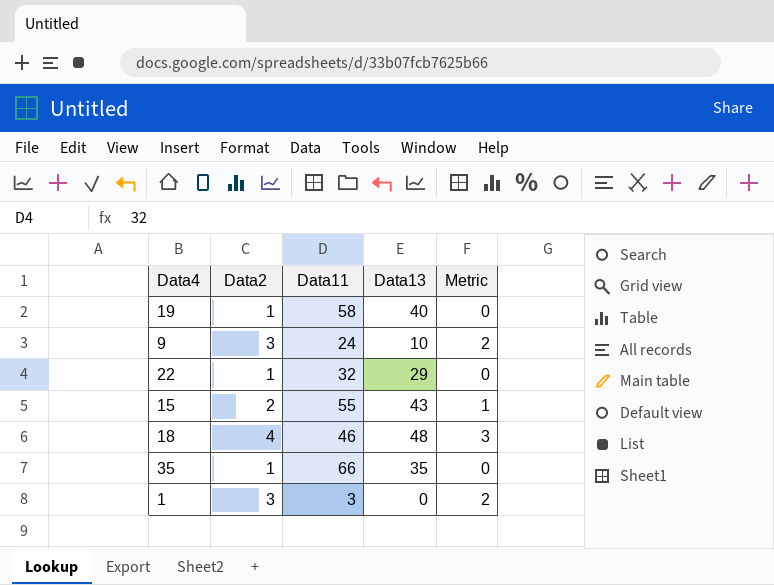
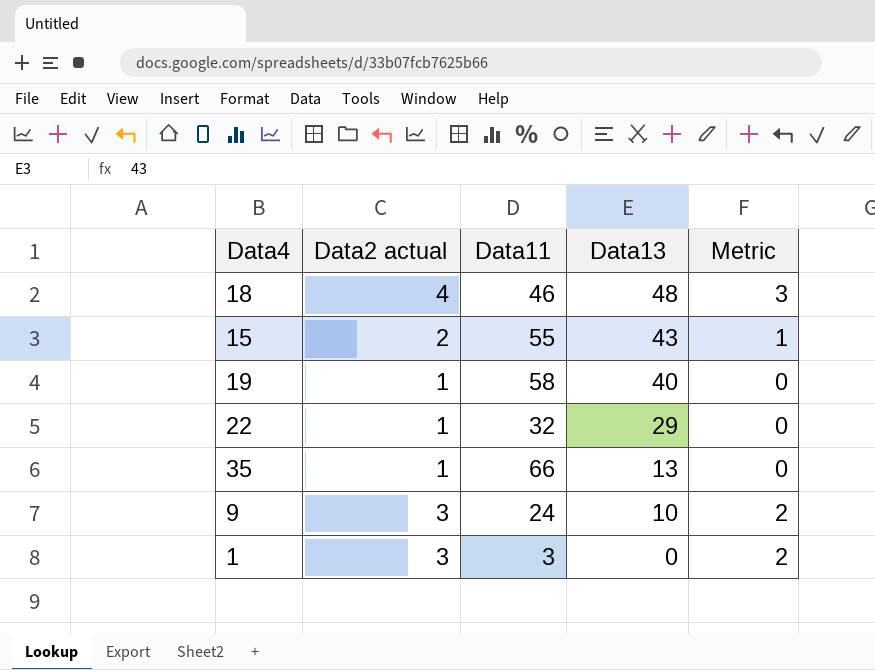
row order: none -> Data13 descending
column name: Data2 -> Data2 actual
35 | Data13: 35 -> 13

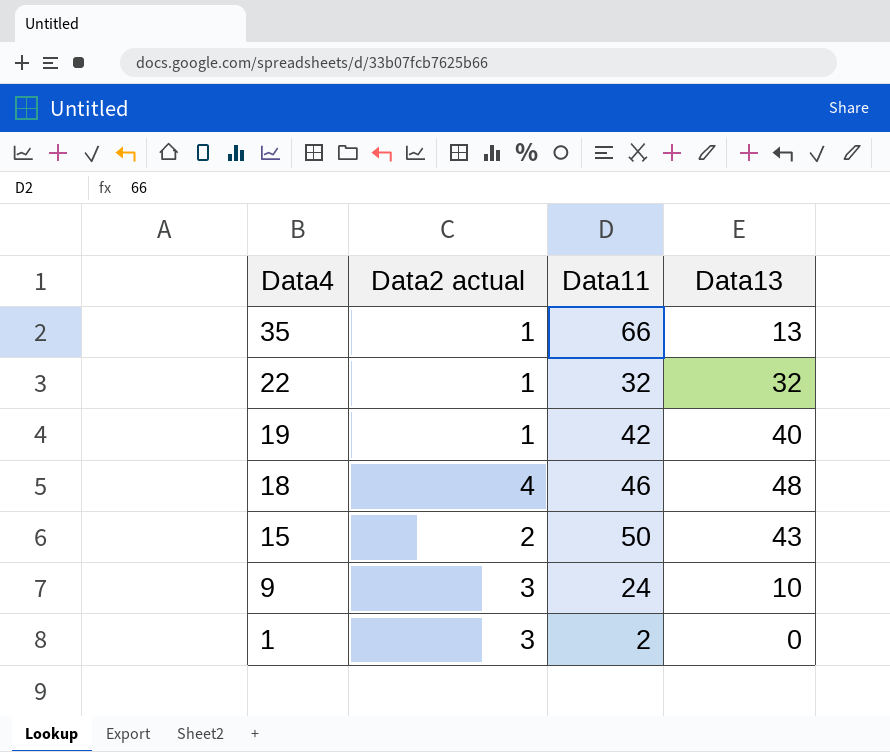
row order: Data13 descending -> Data4 descending
column Metric | formula: [Data2 actual] - 1 -> none
22 | Data13: 29 -> 32
19 | Data11: 58 -> 42
15 | Data11: 55 -> 50
1 | Data11: 3 -> 2

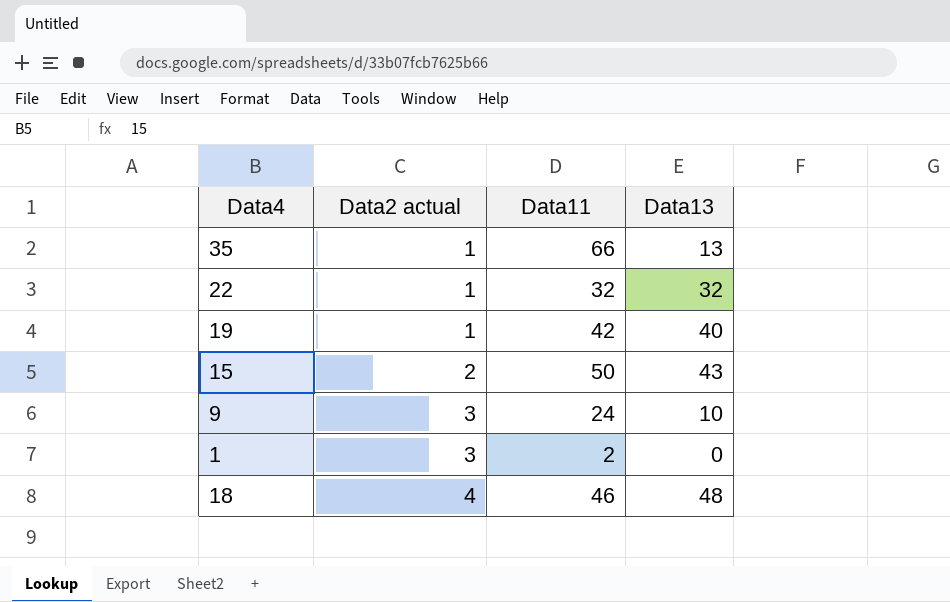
row order: Data4 descending -> Data2 actual ascending

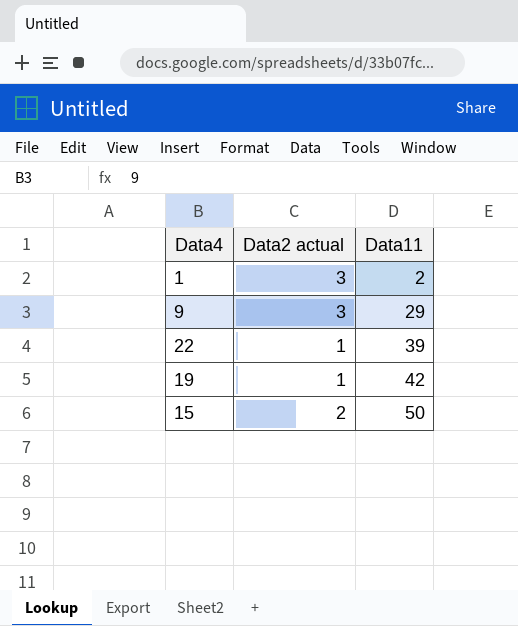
row order: Data2 actual ascending -> Data11 ascending
column Data13 | position: 4 -> none
row 35: 1 | 66 | 13 -> none
row 18: 4 | 46 | 48 -> none
9 | Data11: 24 -> 29
22 | Data11: 32 -> 39

